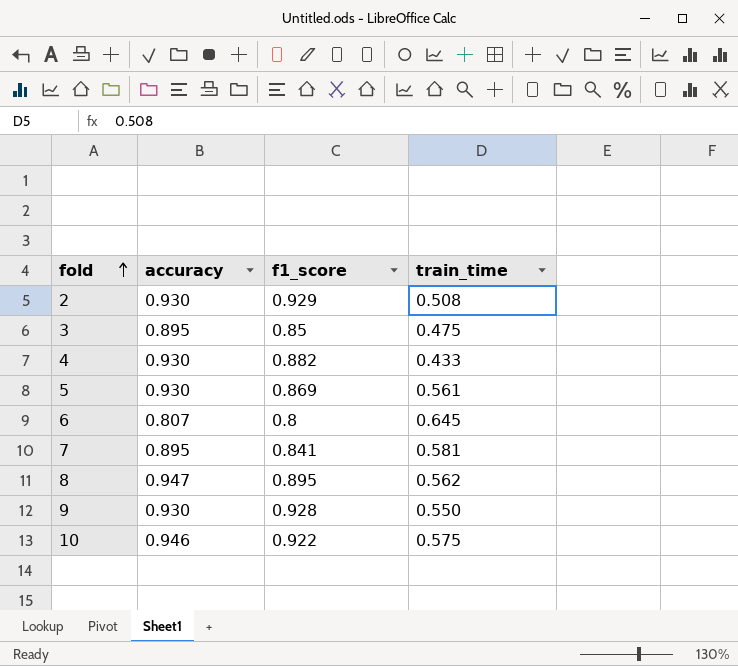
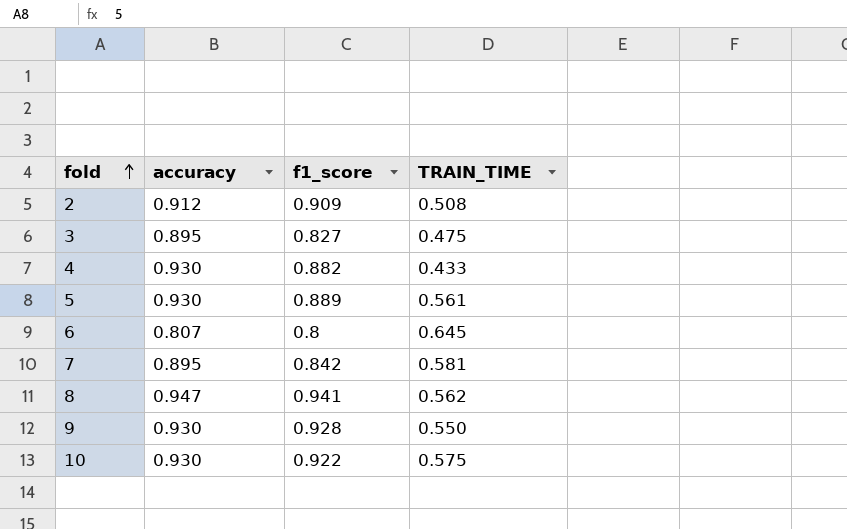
column name: train_time -> TRAIN_TIME
2 | accuracy: 0.930 -> 0.912
2 | f1_score: 0.929 -> 0.909
3 | f1_score: 0.85 -> 0.827
5 | f1_score: 0.869 -> 0.889
7 | f1_score: 0.841 -> 0.842
8 | f1_score: 0.895 -> 0.941
10 | accuracy: 0.946 -> 0.930

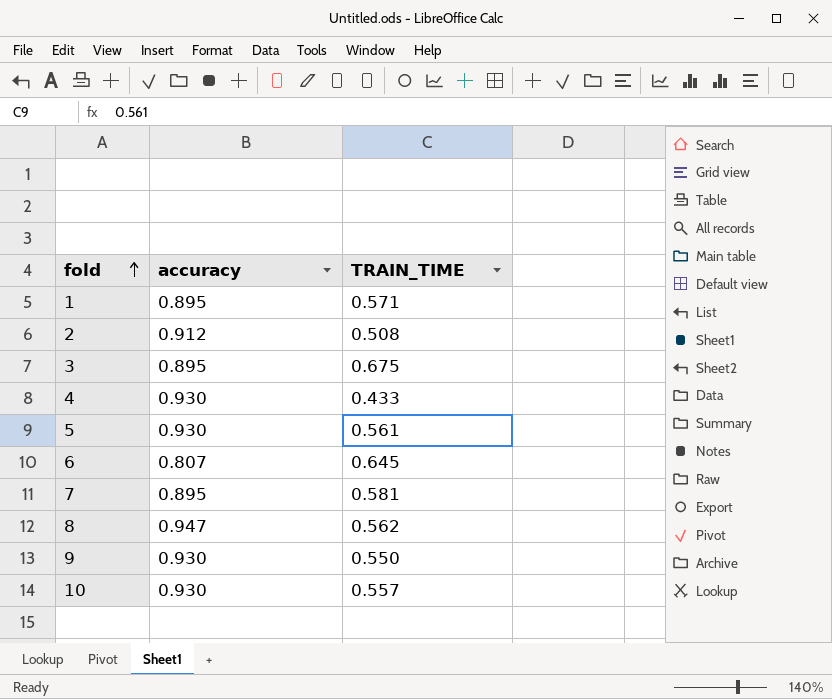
column f1_score | position: 3 -> none
row 1: none -> 0.895 | 0.571
3 | TRAIN_TIME: 0.475 -> 0.675
10 | TRAIN_TIME: 0.575 -> 0.557

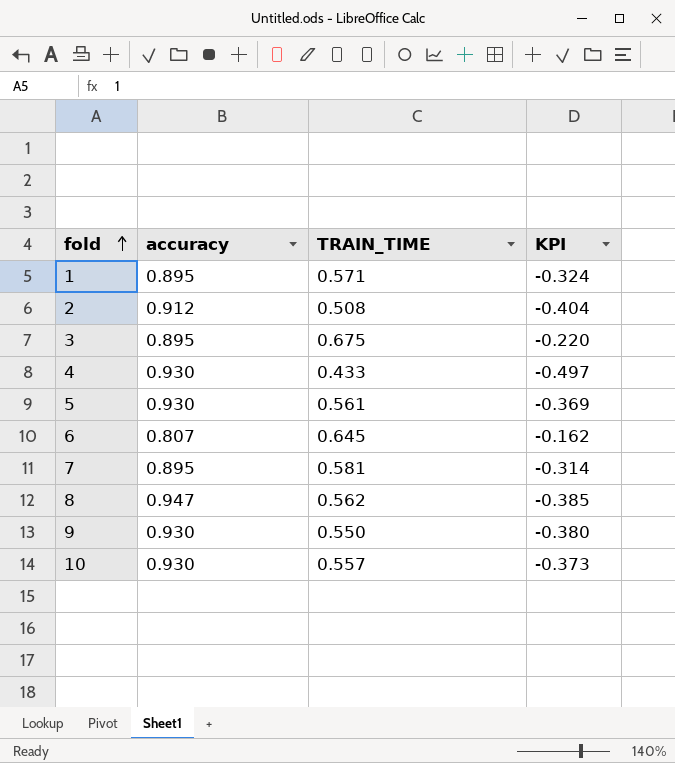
column KPI | formula: none -> [TRAIN_TIME] - [accuracy]

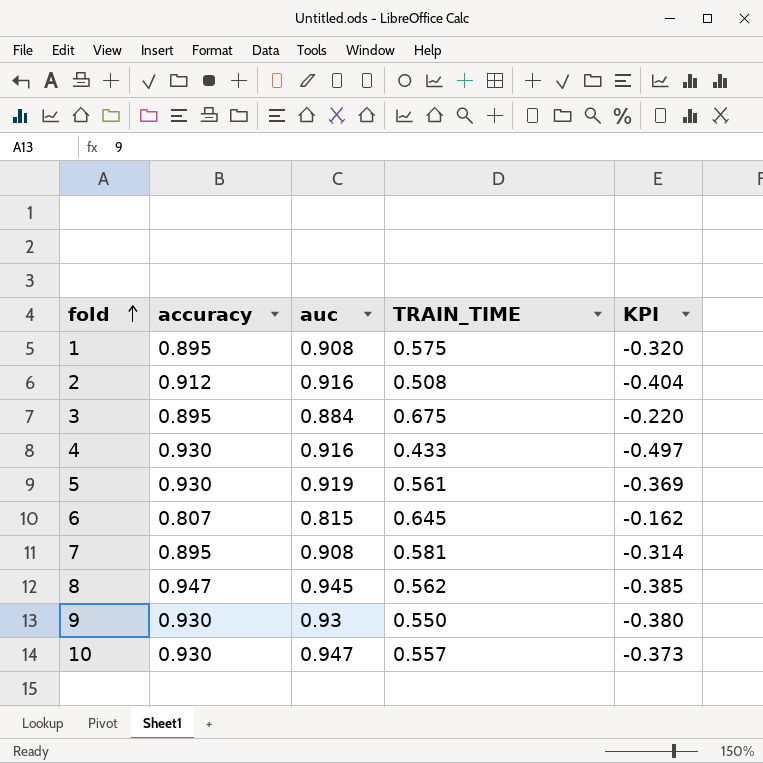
column auc | position: none -> 3
1 | TRAIN_TIME: 0.571 -> 0.575
1 | KPI: -0.324 -> -0.320

